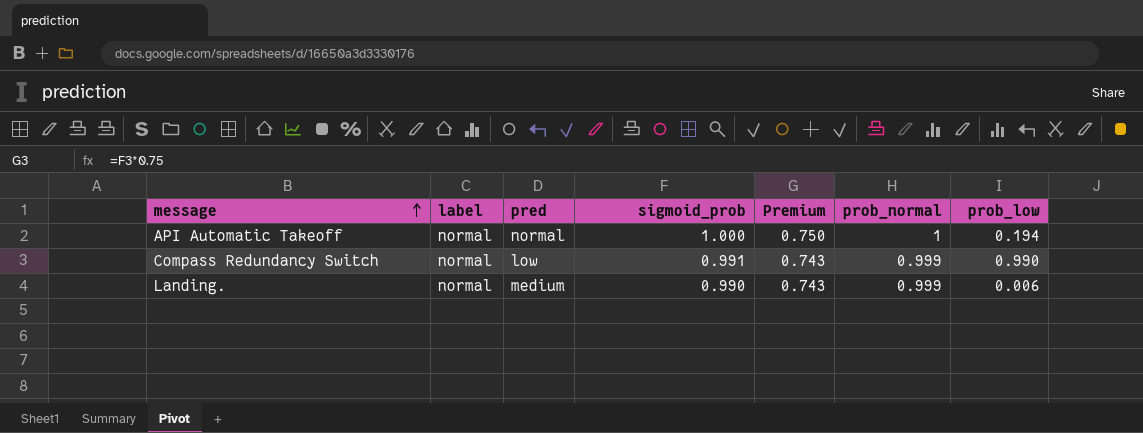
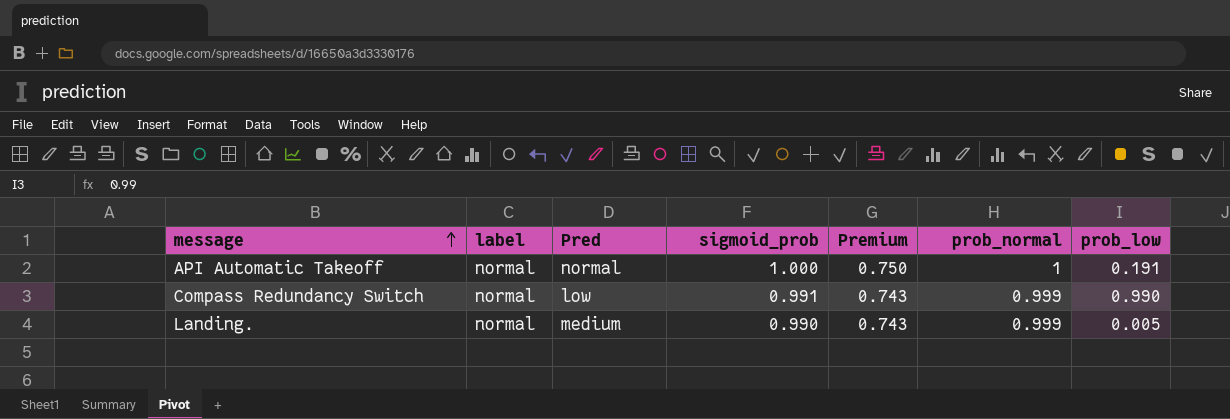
column name: pred -> Pred
API Automatic Takeoff | prob_low: 0.194 -> 0.191
Landing. | prob_low: 0.006 -> 0.005

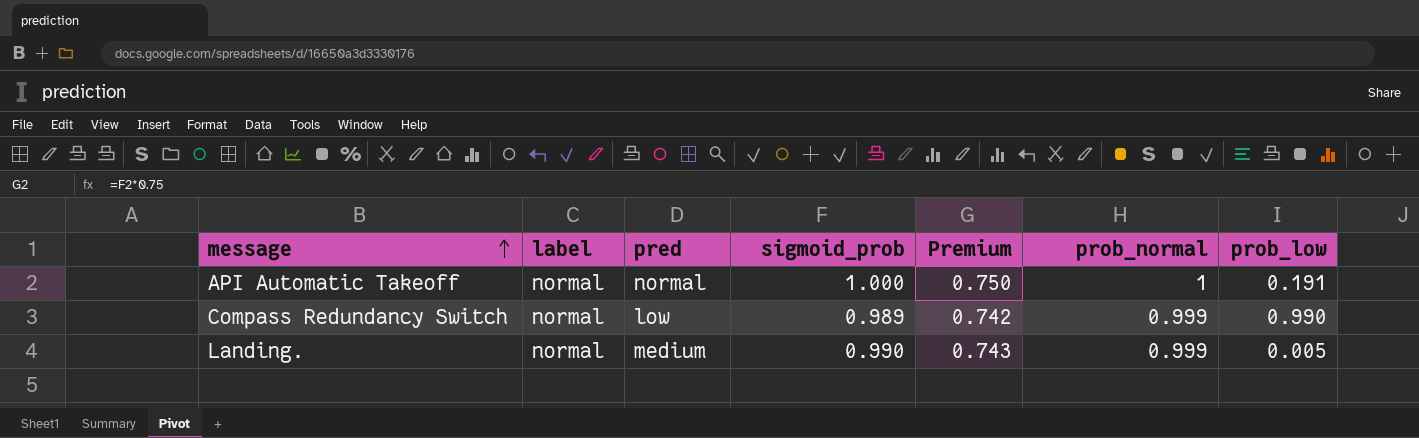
column name: Pred -> pred
Compass Redundancy Switch | sigmoid_prob: 0.991 -> 0.989
Compass Redundancy Switch | Premium: 0.743 -> 0.742

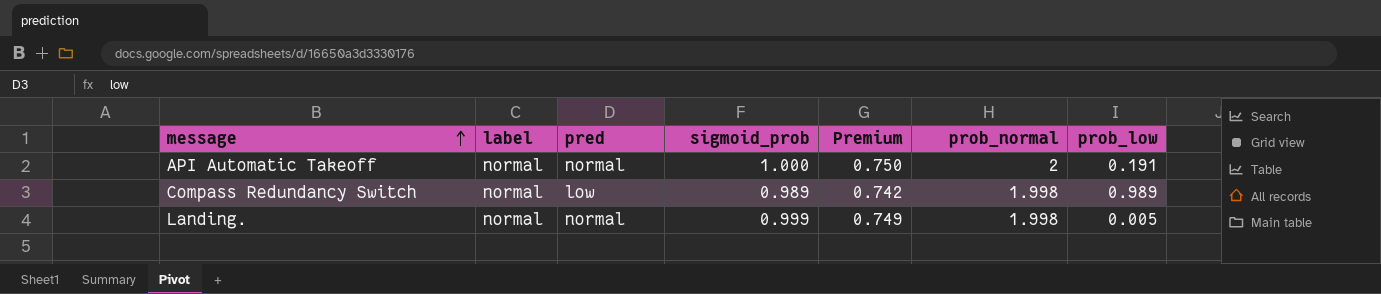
API Automatic Takeoff | prob_normal: 1 -> 2
Compass Redundancy Switch | prob_normal: 0.999 -> 1.998
Compass Redundancy Switch | prob_low: 0.990 -> 0.989
Landing. | pred: medium -> normal
Landing. | sigmoid_prob: 0.990 -> 0.999
Landing. | Premium: 0.743 -> 0.749
Landing. | prob_normal: 0.999 -> 1.998

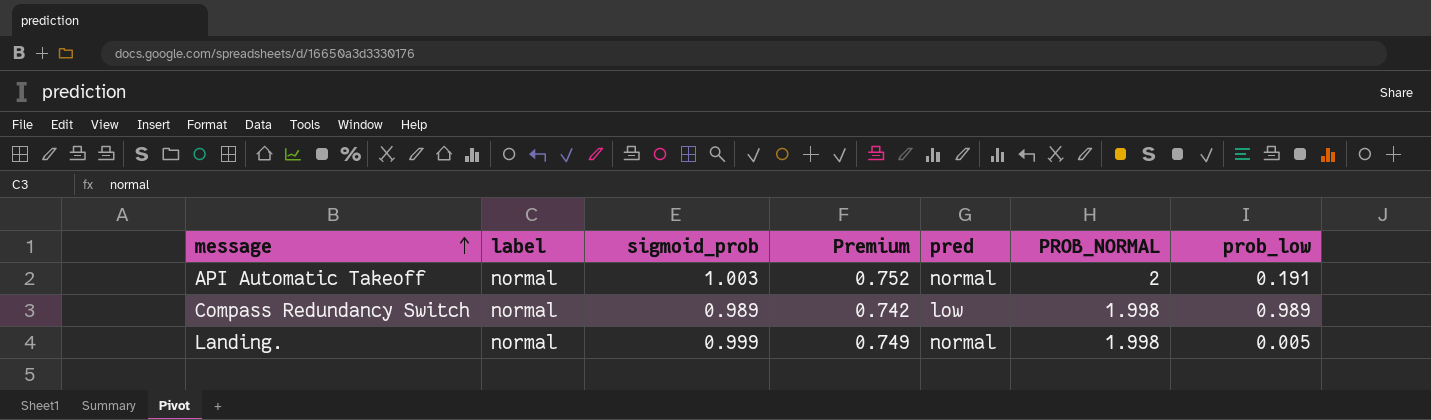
column pred | position: 3 -> 5
column name: prob_normal -> PROB_NORMAL
API Automatic Takeoff | sigmoid_prob: 1.000 -> 1.003
API Automatic Takeoff | Premium: 0.750 -> 0.752

